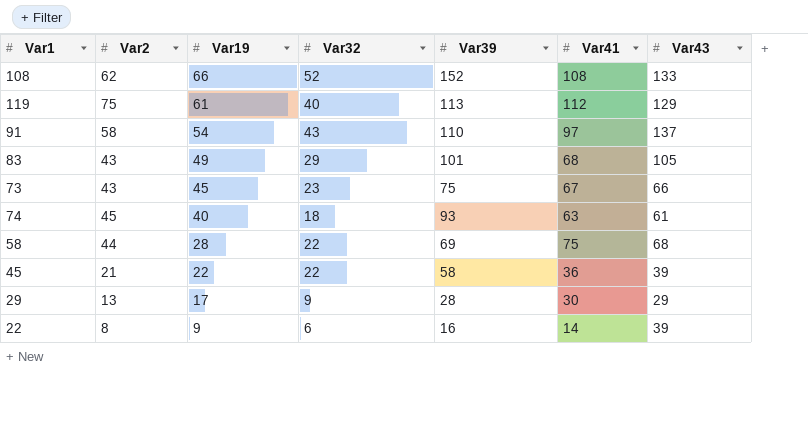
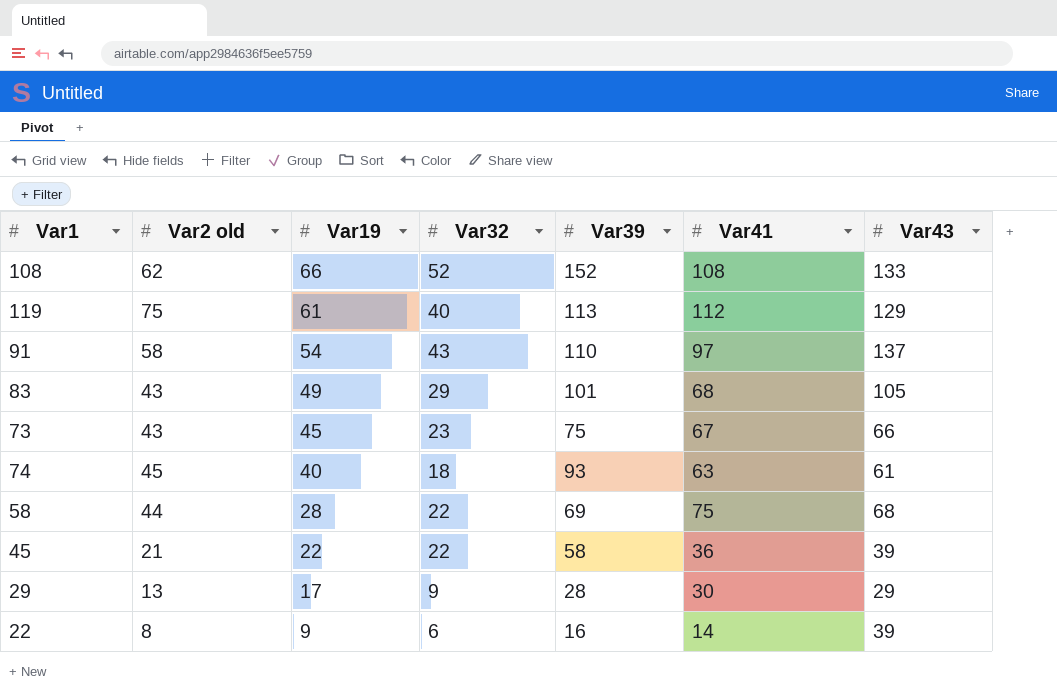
column name: Var2 -> Var2 old

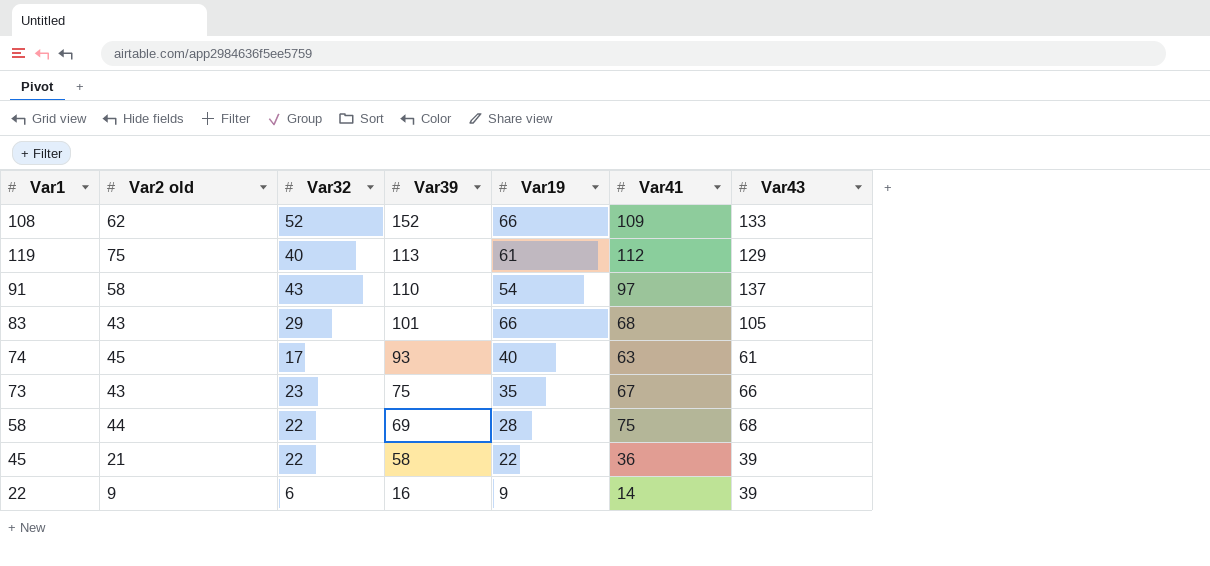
row order: Var19 descending -> Var39 descending
column Var19 | position: 3 -> 5
row 29: 13 | 17 | 9 | 28 | 30 | 29 -> none
108 | Var41: 108 -> 109
83 | Var19: 49 -> 66
74 | Var32: 18 -> 17
73 | Var19: 45 -> 35
22 | Var2 old: 8 -> 9

